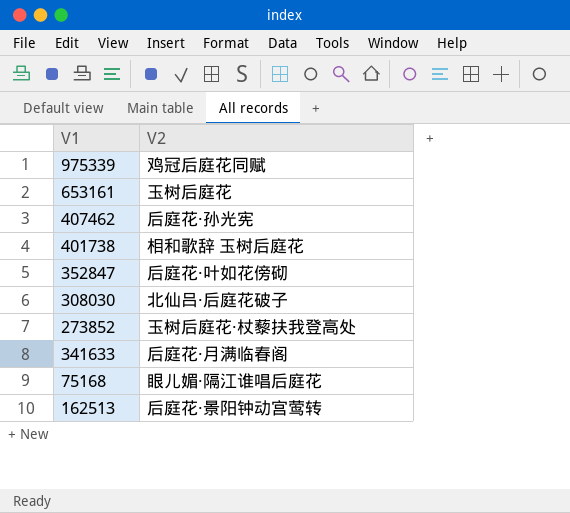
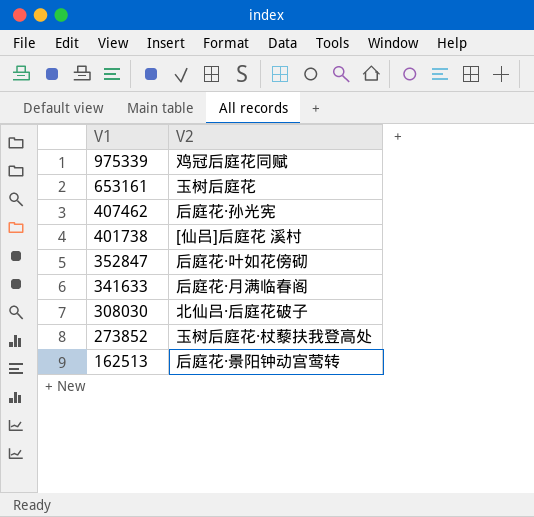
row order: none -> V1 descending
row 75168: 眼儿媚·隔江谁唱后庭花 -> none
401738 | V2: 相和歌辞 玉树后庭花 -> [仙吕]后庭花 溪村

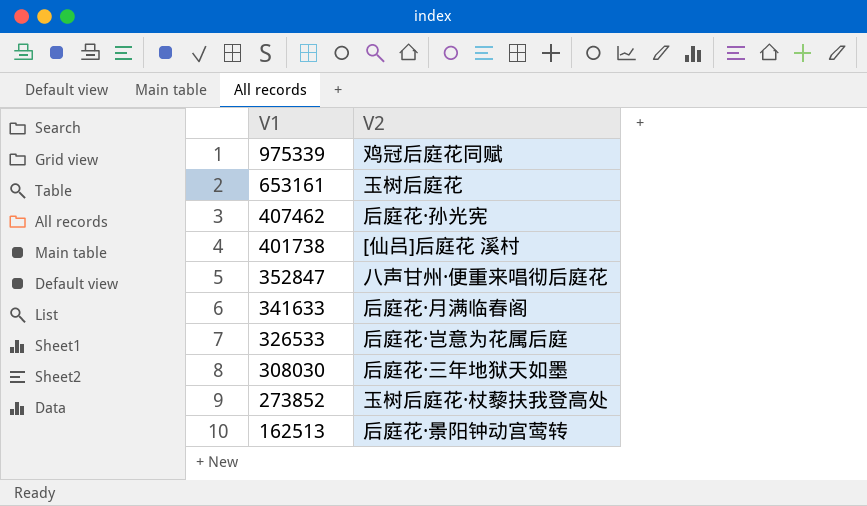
352847 | V2: 后庭花·叶如花傍砌 -> 八声甘州·便重来唱彻后庭花
row 326533: none -> 后庭花·岂意为花属后庭
308030 | V2: 北仙吕·后庭花破子 -> 后庭花·三年地狱天如墨

